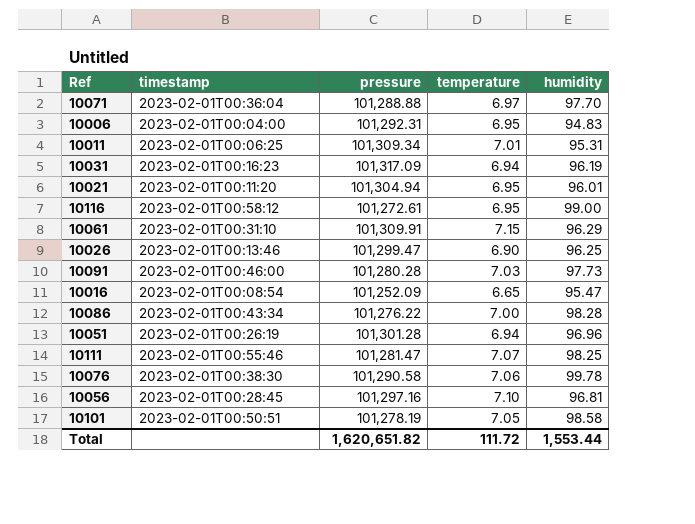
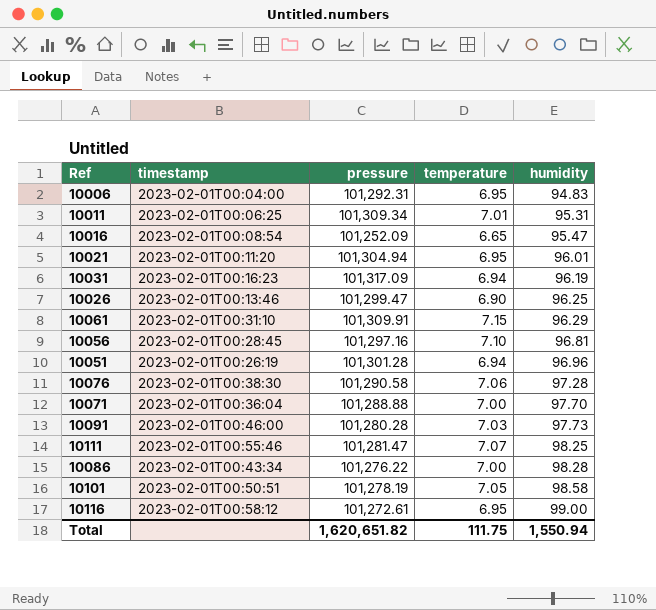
row order: none -> humidity ascending
10076 | humidity: 99.78 -> 97.28
10071 | temperature: 6.97 -> 7.00
Total | temperature: 111.72 -> 111.75
Total | humidity: 1,553.44 -> 1,550.94

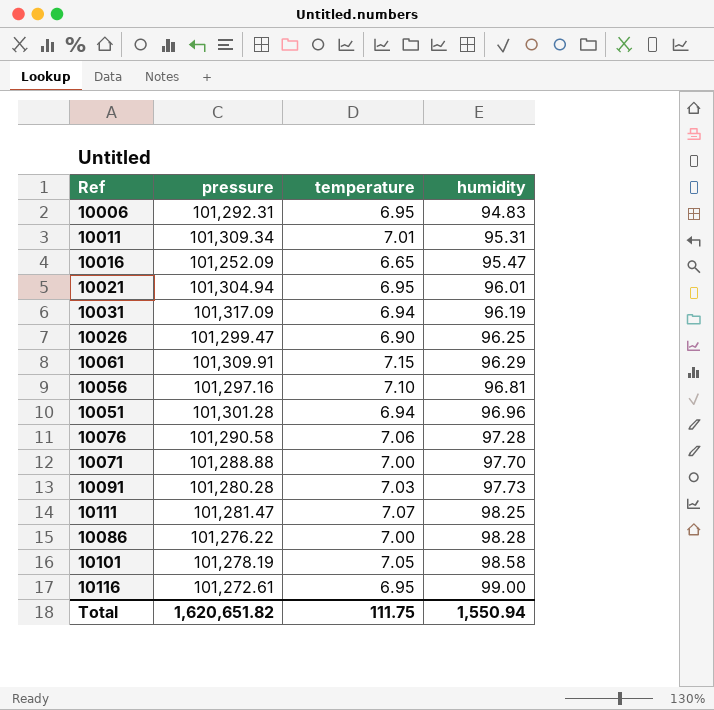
column timestamp | position: 2 -> none

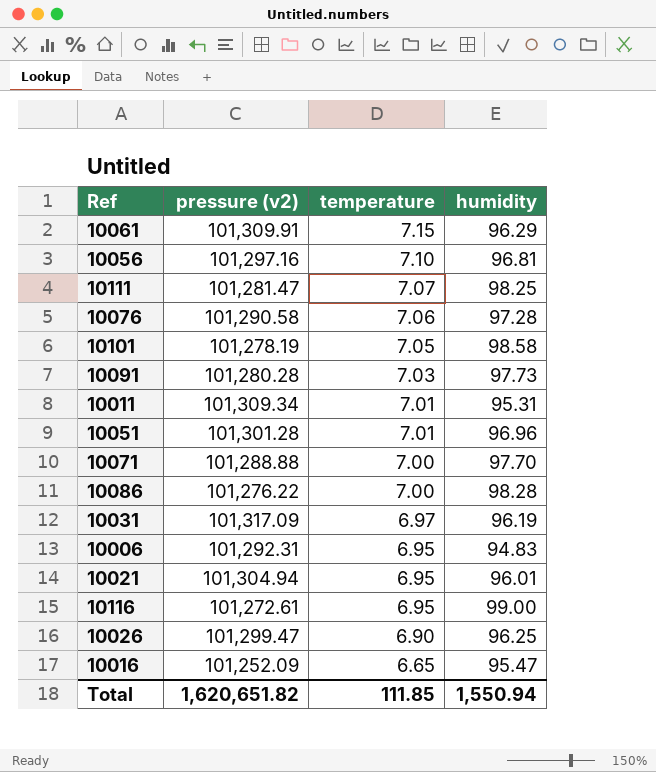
row order: humidity ascending -> temperature descending
column name: pressure -> pressure (v2)
10051 | temperature: 6.94 -> 7.01
10031 | temperature: 6.94 -> 6.97
Total | temperature: 111.75 -> 111.85

